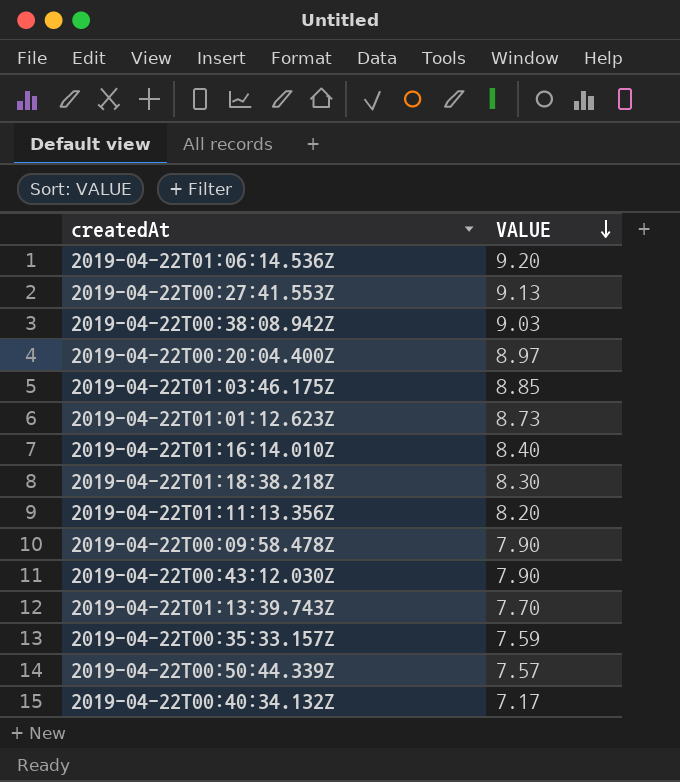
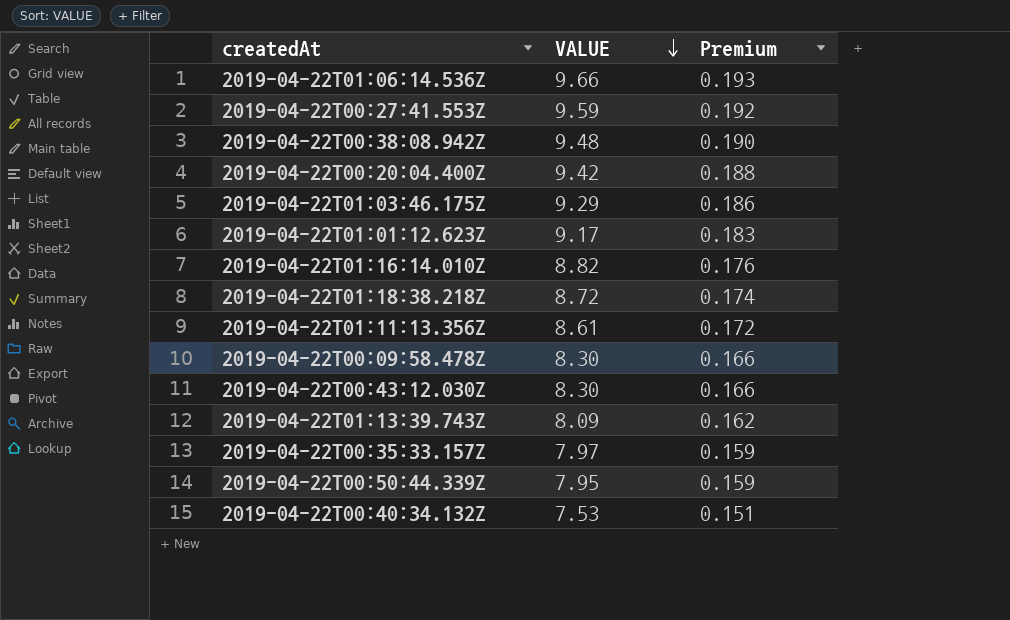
column Premium | formula: none -> [VALUE] * 0.02
2019-04-22T01:06:14.536Z | VALUE: 9.20 -> 9.66
2019-04-22T00:27:41.553Z | VALUE: 9.13 -> 9.59
2019-04-22T00:38:08.942Z | VALUE: 9.03 -> 9.48
2019-04-22T00:20:04.400Z | VALUE: 8.97 -> 9.42
2019-04-22T01:03:46.175Z | VALUE: 8.85 -> 9.29
2019-04-22T01:01:12.623Z | VALUE: 8.73 -> 9.17
2019-04-22T01:16:14.010Z | VALUE: 8.40 -> 8.82
2019-04-22T01:18:38.218Z | VALUE: 8.30 -> 8.72
2019-04-22T01:11:13.356Z | VALUE: 8.20 -> 8.61
2019-04-22T00:09:58.478Z | VALUE: 7.90 -> 8.30
2019-04-22T00:43:12.030Z | VALUE: 7.90 -> 8.30
2019-04-22T01:13:39.743Z | VALUE: 7.70 -> 8.09
2019-04-22T00:35:33.157Z | VALUE: 7.59 -> 7.97
2019-04-22T00:50:44.339Z | VALUE: 7.57 -> 7.95
2019-04-22T00:40:34.132Z | VALUE: 7.17 -> 7.53

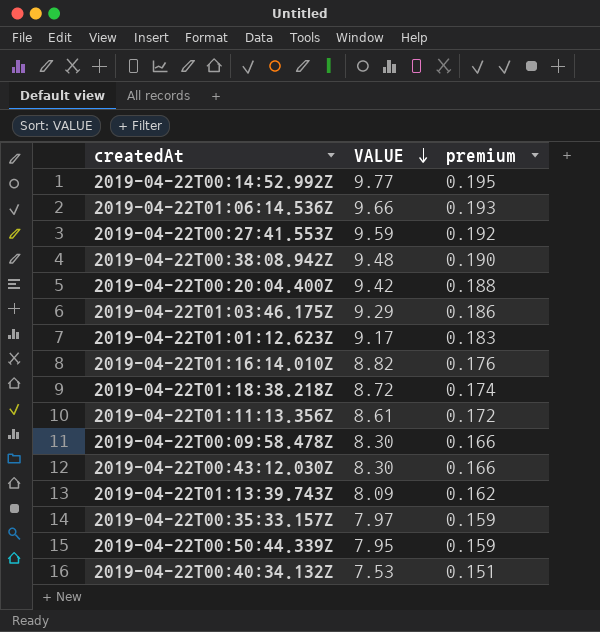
column name: Premium -> premium
row 2019-04-22T00:14:52.992Z: none -> 9.77 | 0.195

